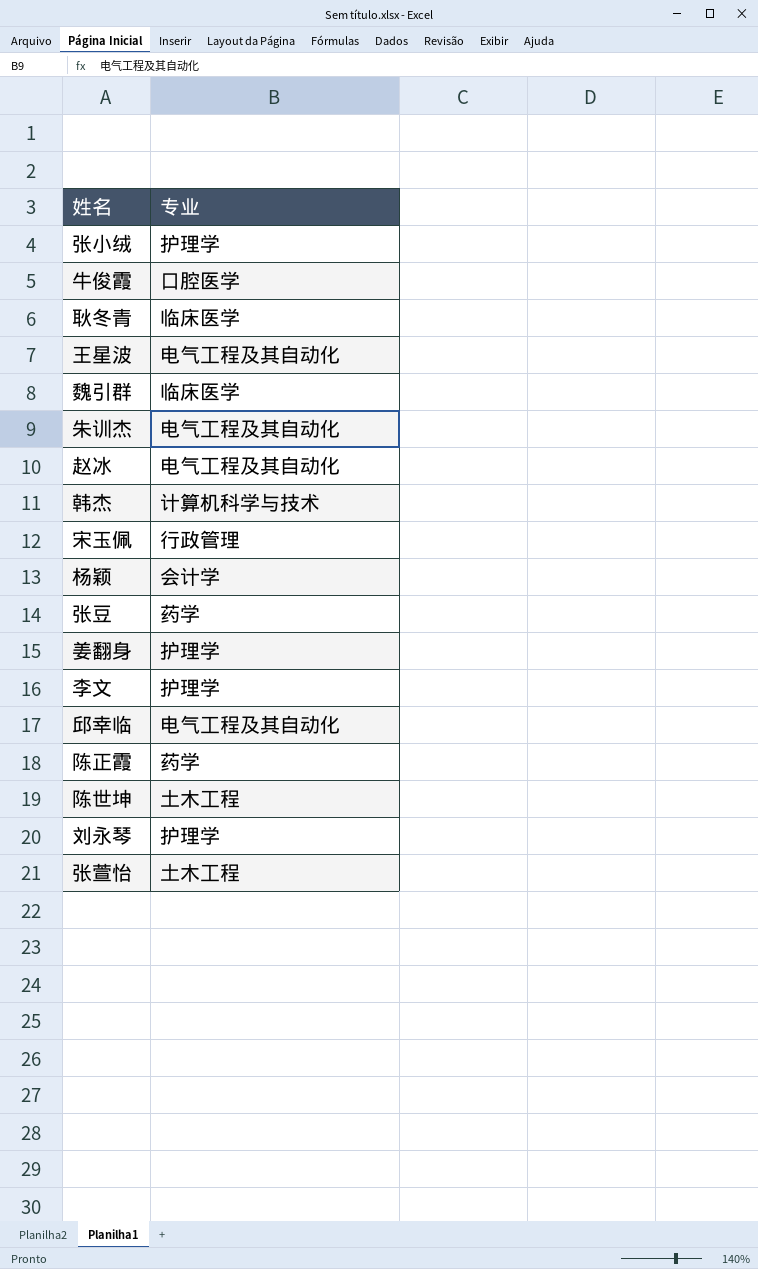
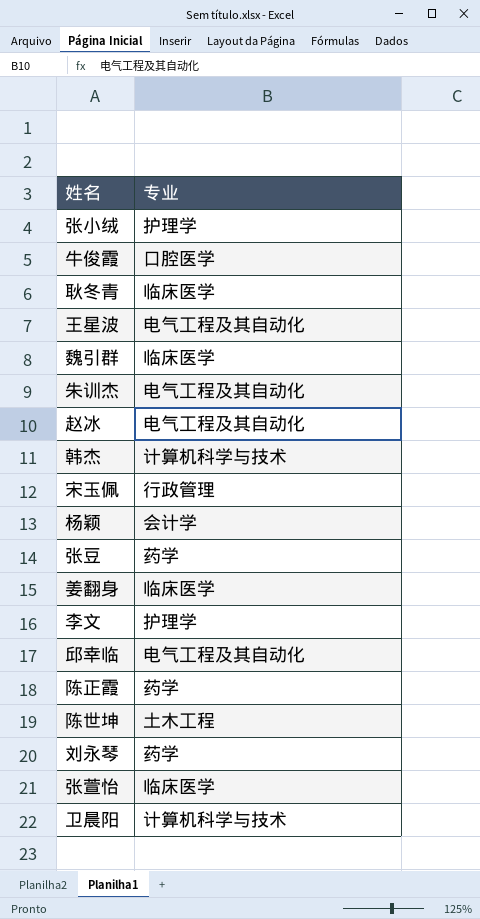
姜翻身 | 专业: 护理学 -> 临床医学
刘永琴 | 专业: 护理学 -> 药学
张萱怡 | 专业: 土木工程 -> 临床医学
row 卫晨阳: none -> 计算机科学与技术

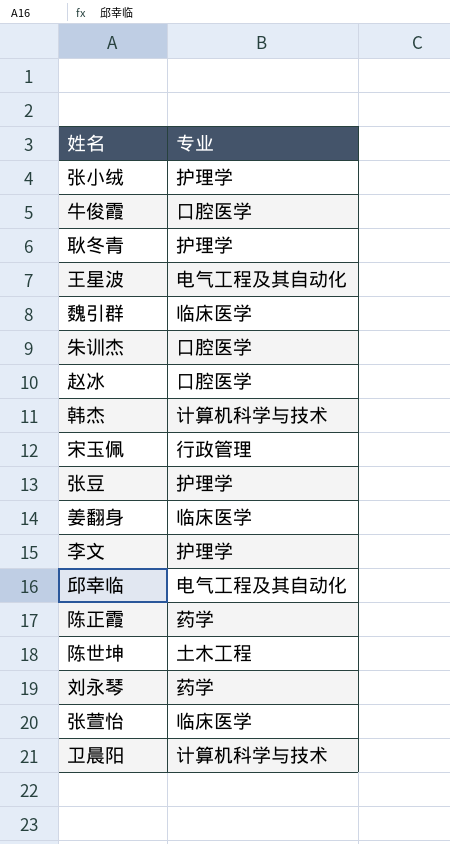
row 杨颖: 会计学 -> none
耿冬青 | 专业: 临床医学 -> 护理学
朱训杰 | 专业: 电气工程及其自动化 -> 口腔医学
赵冰 | 专业: 电气工程及其自动化 -> 口腔医学
张豆 | 专业: 药学 -> 护理学

